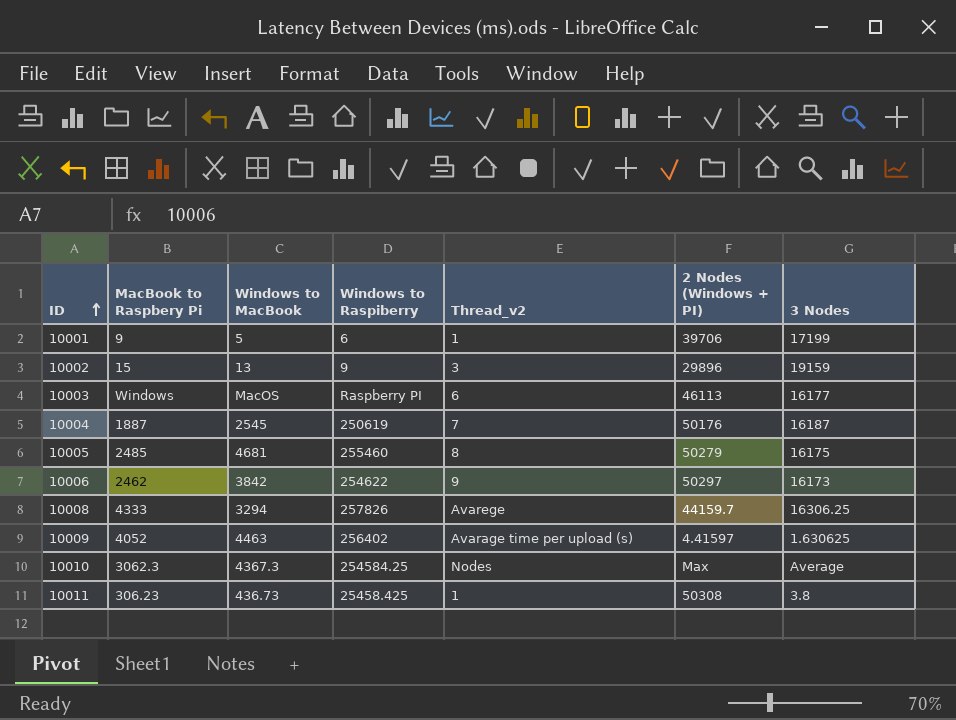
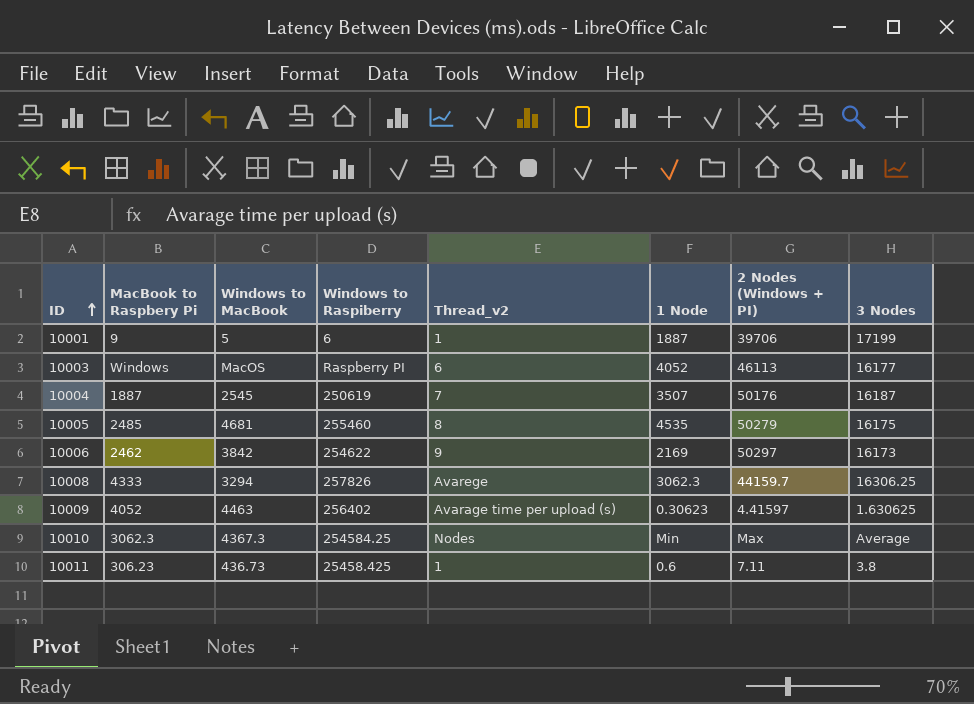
column 1 Node | position: none -> 6
row 10002: 15 | 13 | 9 | 3 | 29896 | 19159 -> none
10011 | 2 Nodes (Windows + PI): 50308 -> 7.11

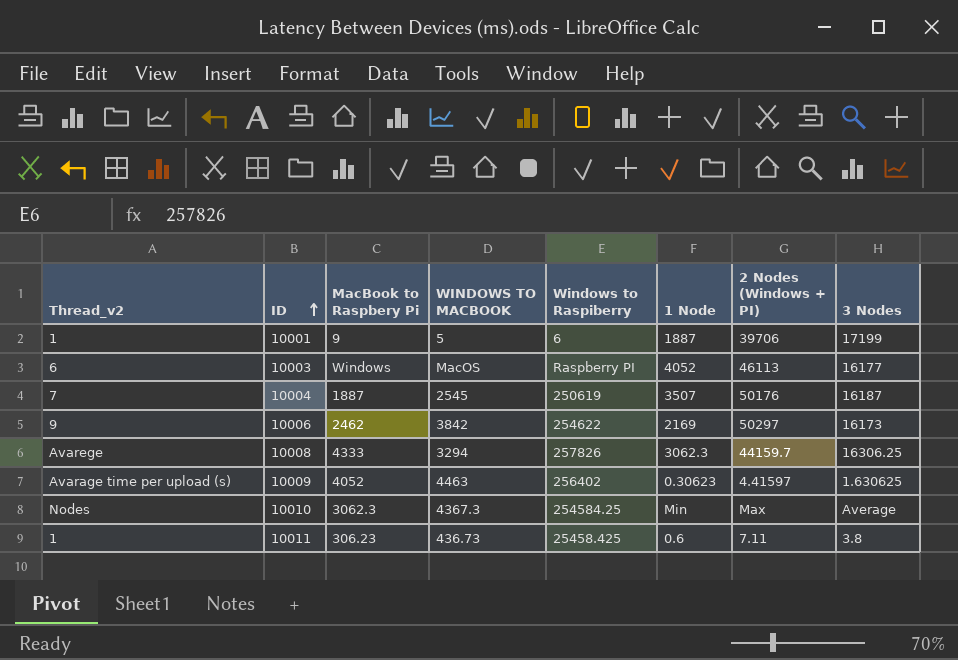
column Thread_v2 | position: 5 -> 1
column name: Windows to MacBook -> WINDOWS TO MACBOOK
row 10005: 2485 | 4681 | 255460 | 8 | 4535 | 50279 | 16175 -> none

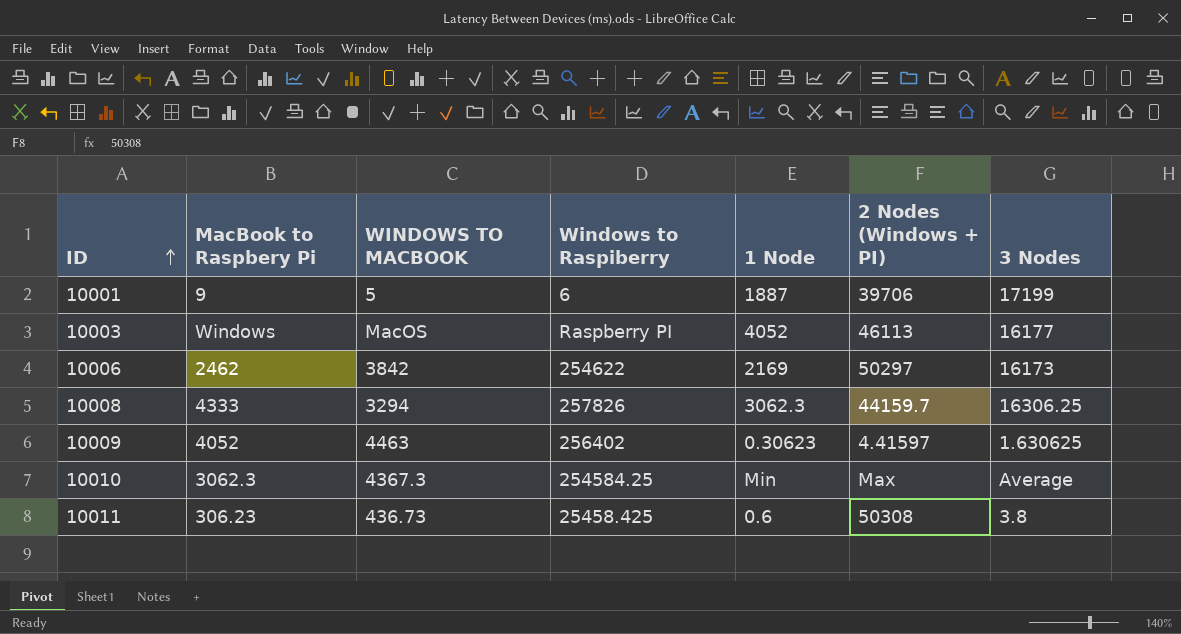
column Thread_v2 | position: 1 -> none
row 10004: 7 | 1887 | 2545 | 250619 | 3507 | 50176 | 16187 -> none
10011 | 2 Nodes (Windows + PI): 7.11 -> 50308

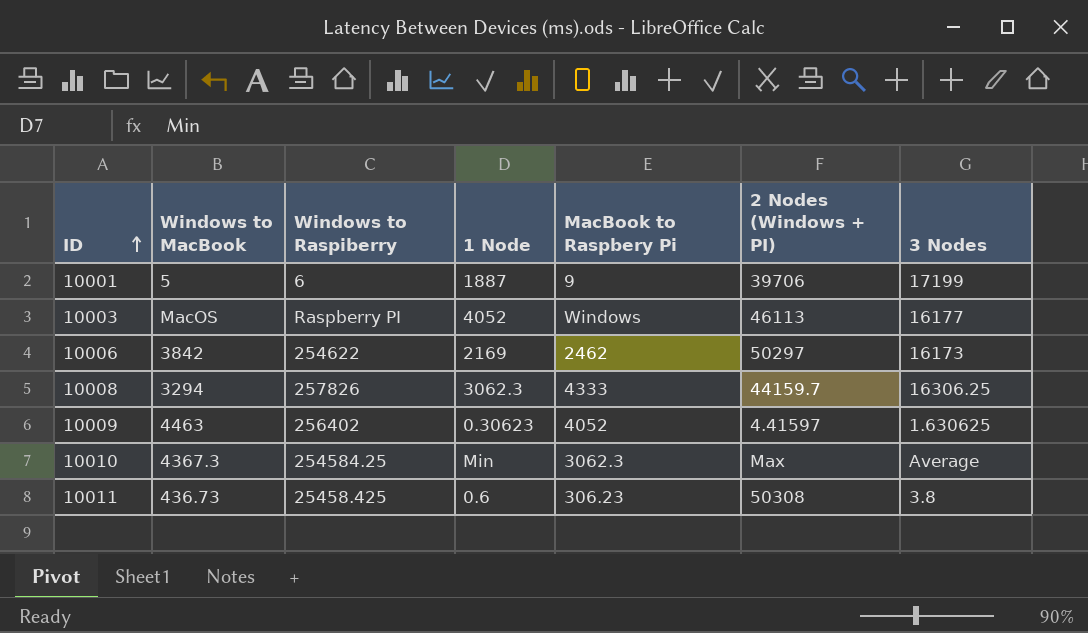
column name: WINDOWS TO MACBOOK -> Windows to MacBook
column MacBook to Raspbery Pi | position: 2 -> 5

